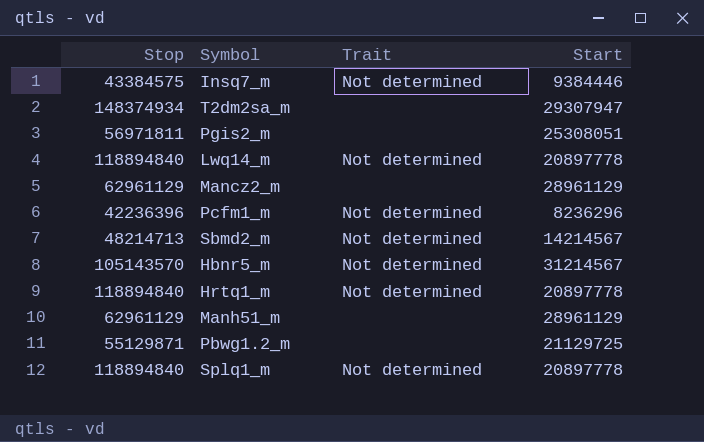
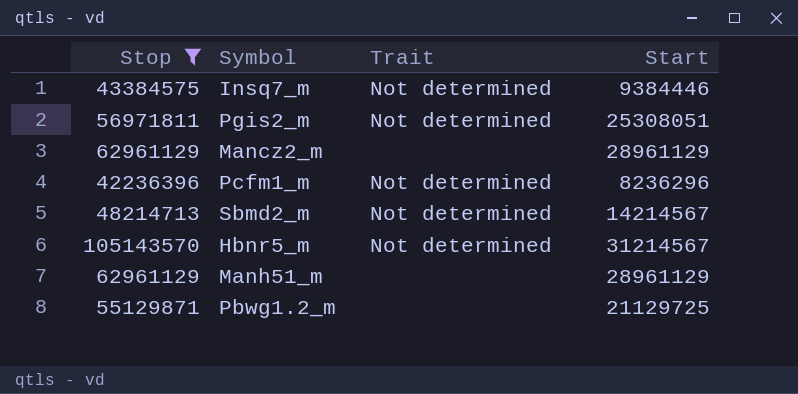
filter: none -> Stop <= 105143570
Pgis2_m | Trait: none -> Not determined

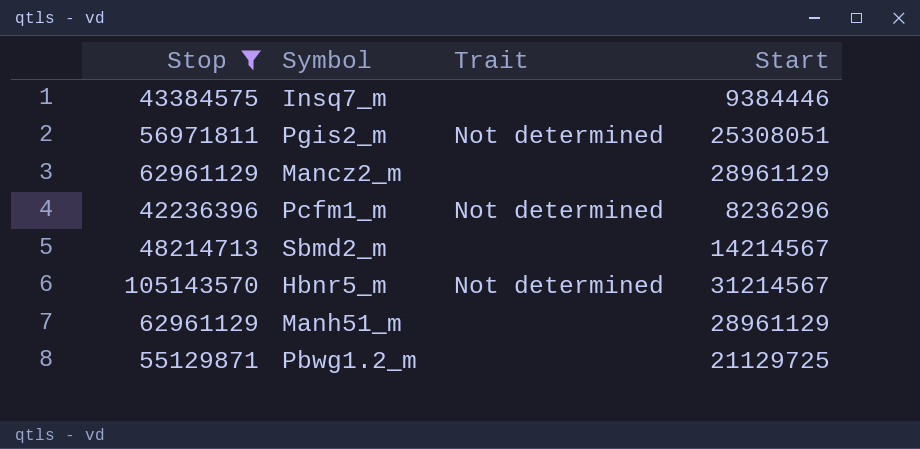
Insq7_m | Trait: Not determined -> none
Sbmd2_m | Trait: Not determined -> none

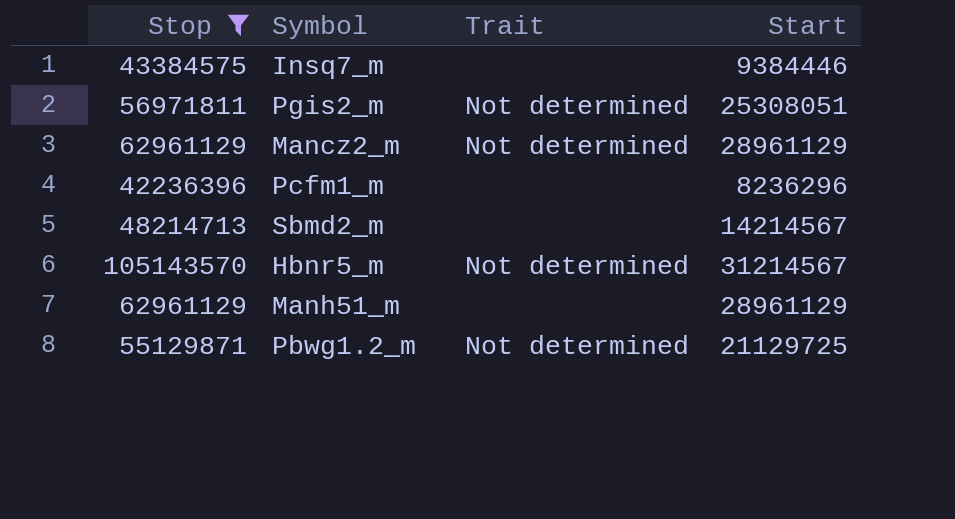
Mancz2_m | Trait: none -> Not determined
Pcfm1_m | Trait: Not determined -> none
Pbwg1.2_m | Trait: none -> Not determined

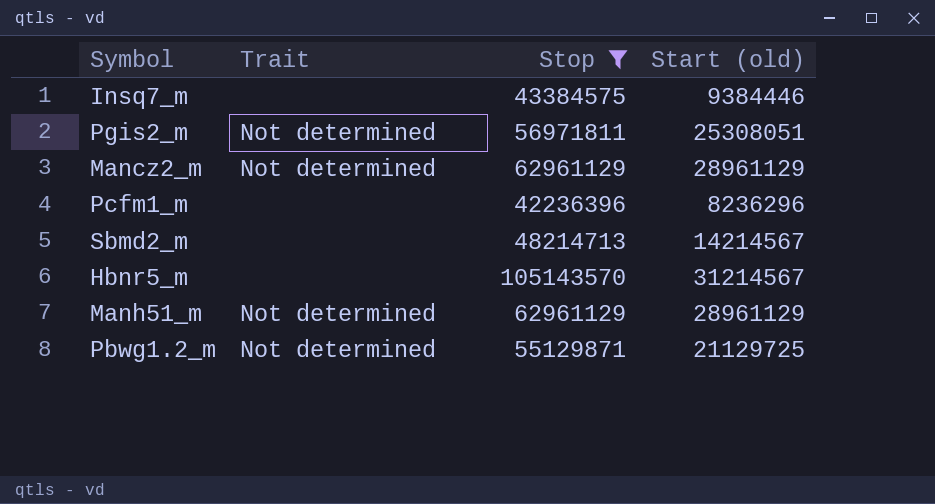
column Stop | position: 1 -> 3
column name: Start -> Start (old)
Hbnr5_m | Trait: Not determined -> none
Manh51_m | Trait: none -> Not determined

